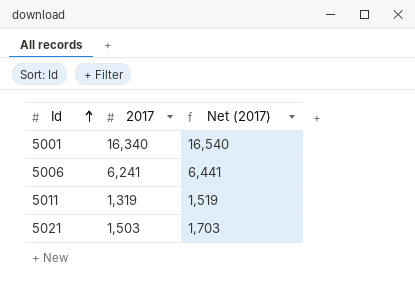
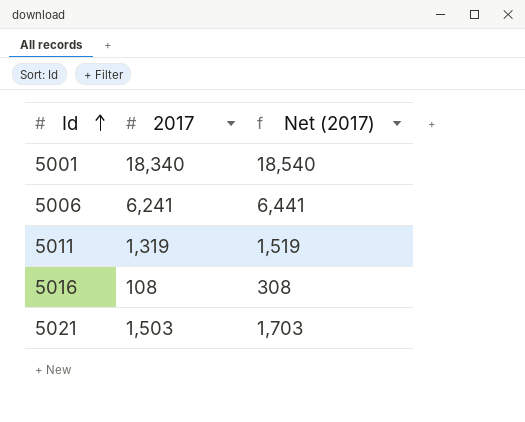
5001 | 2017: 16,340 -> 18,340
5001 | Net (2017): 16,540 -> 18,540
row 5016: none -> 108 | 308

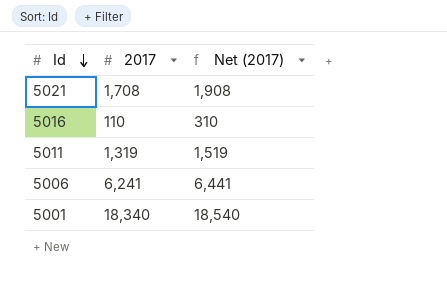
row order: Id ascending -> Id descending
5021 | 2017: 1,503 -> 1,708
5021 | Net (2017): 1,703 -> 1,908
5016 | 2017: 108 -> 110
5016 | Net (2017): 308 -> 310

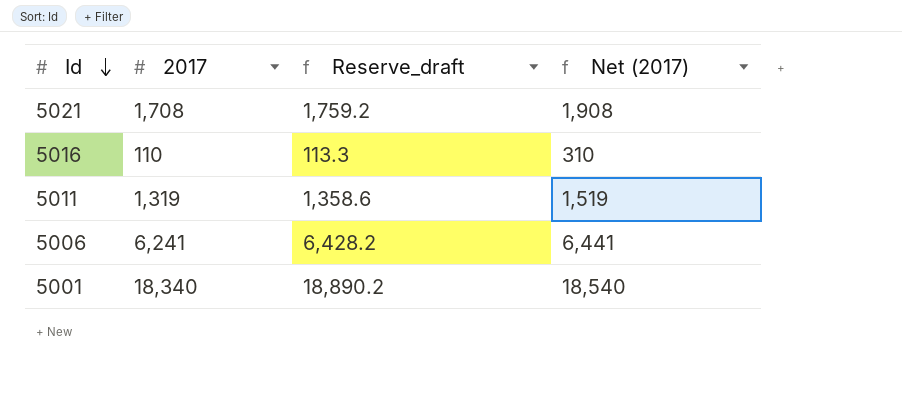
column Reserve_draft | formula: none -> [2017] * 1.03

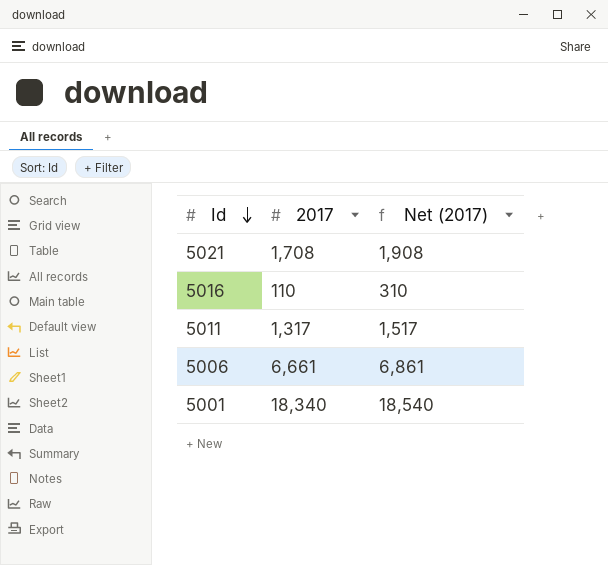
column Reserve_draft | formula: [2017] * 1.03 -> none
5011 | 2017: 1,319 -> 1,317
5011 | Net (2017): 1,519 -> 1,517
5006 | 2017: 6,241 -> 6,661
5006 | Net (2017): 6,441 -> 6,861

